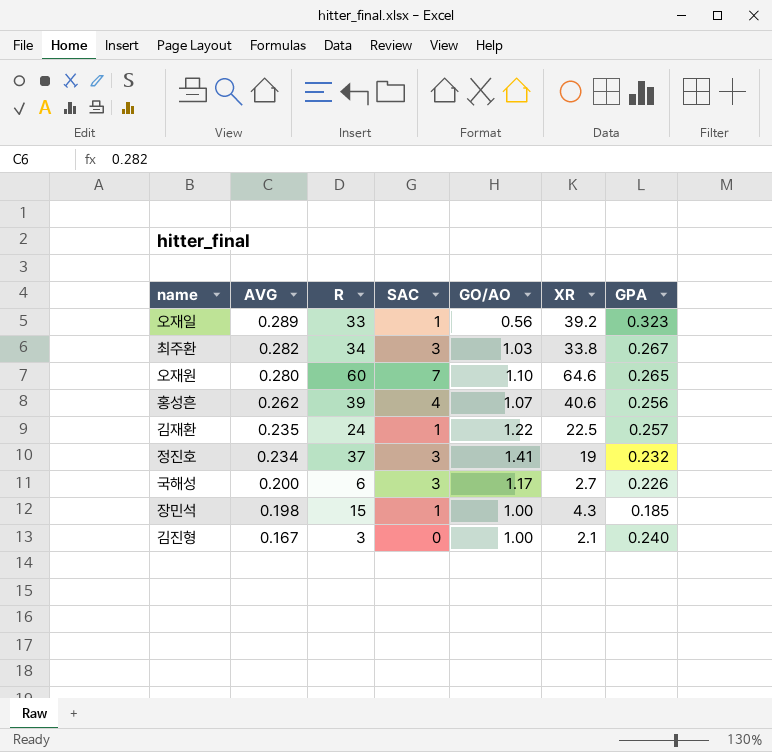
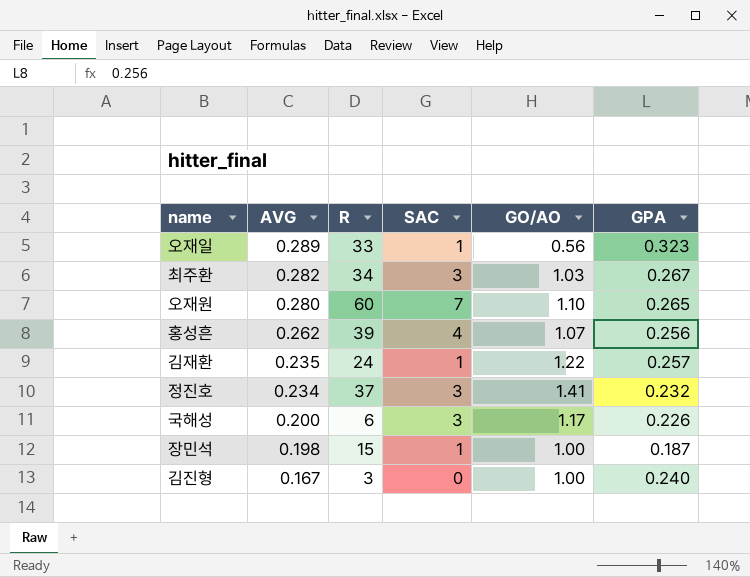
column XR | position: 6 -> none
장민석 | GPA: 0.185 -> 0.187

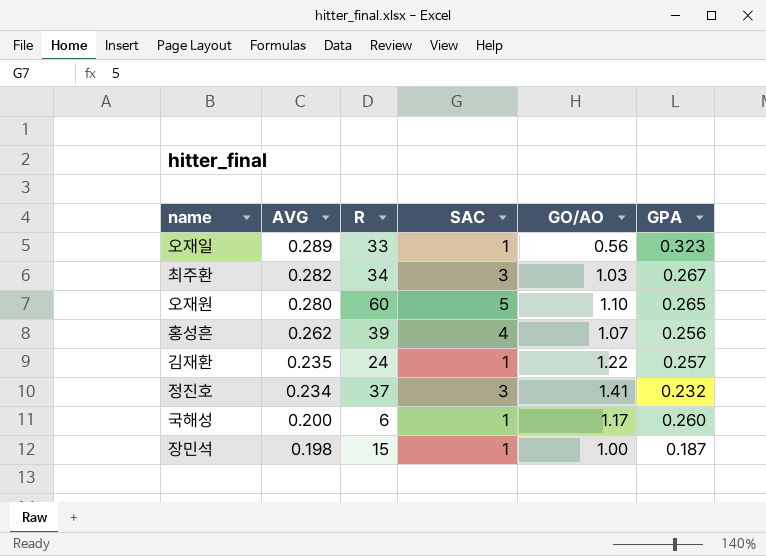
row 김진형: 0.167 | 3 | 0 | 1.00 | 0.240 -> none
오재원 | SAC: 7 -> 5
국해성 | SAC: 3 -> 1
국해성 | GPA: 0.226 -> 0.260

